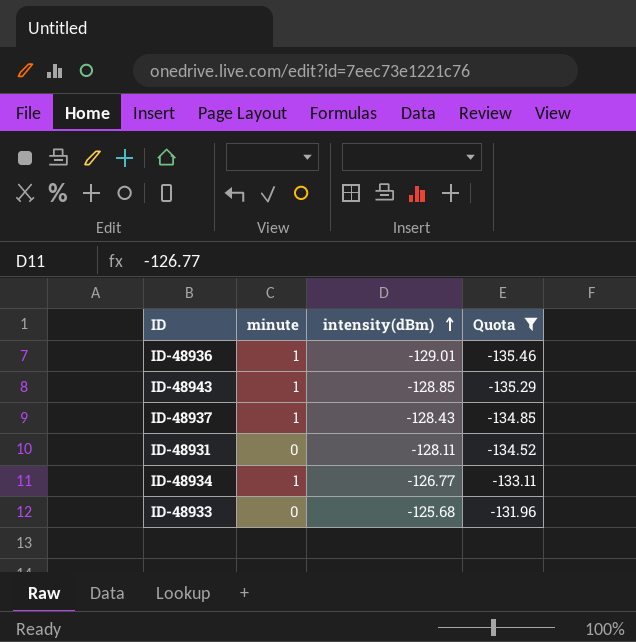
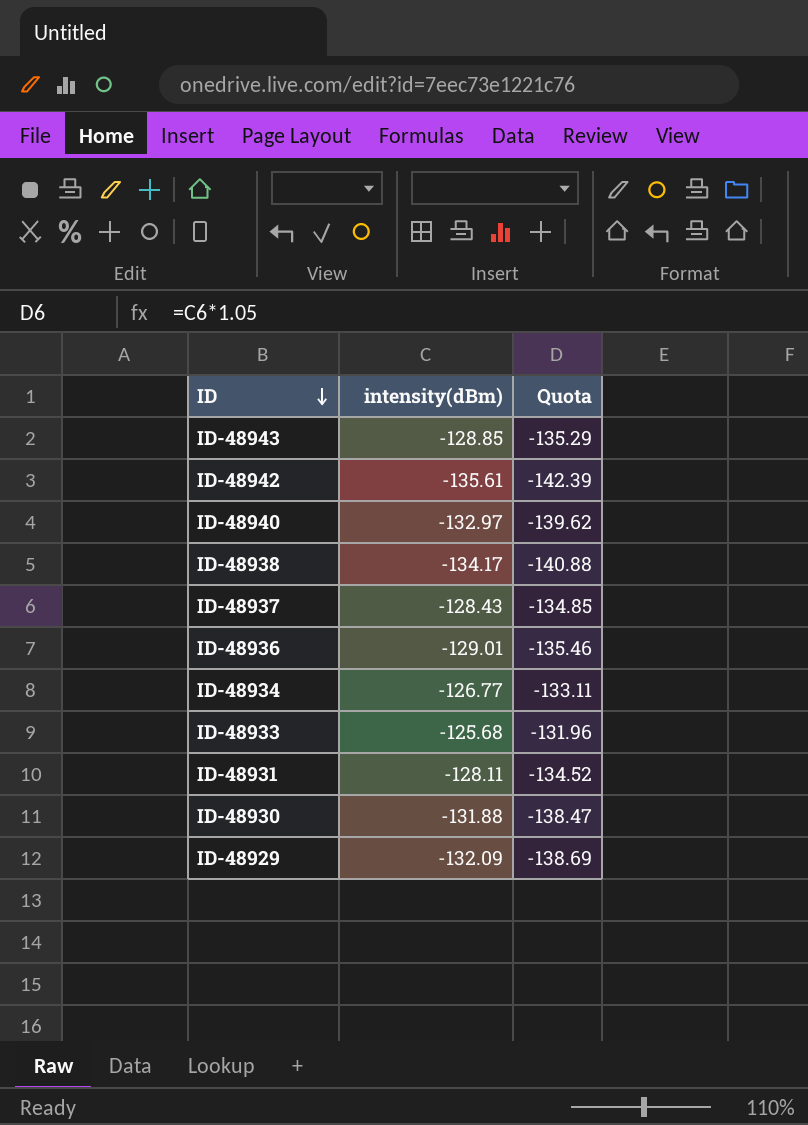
filter: Quota >= -135.46 -> none
row order: intensity(dBm) ascending -> ID descending
column minute | position: 2 -> none

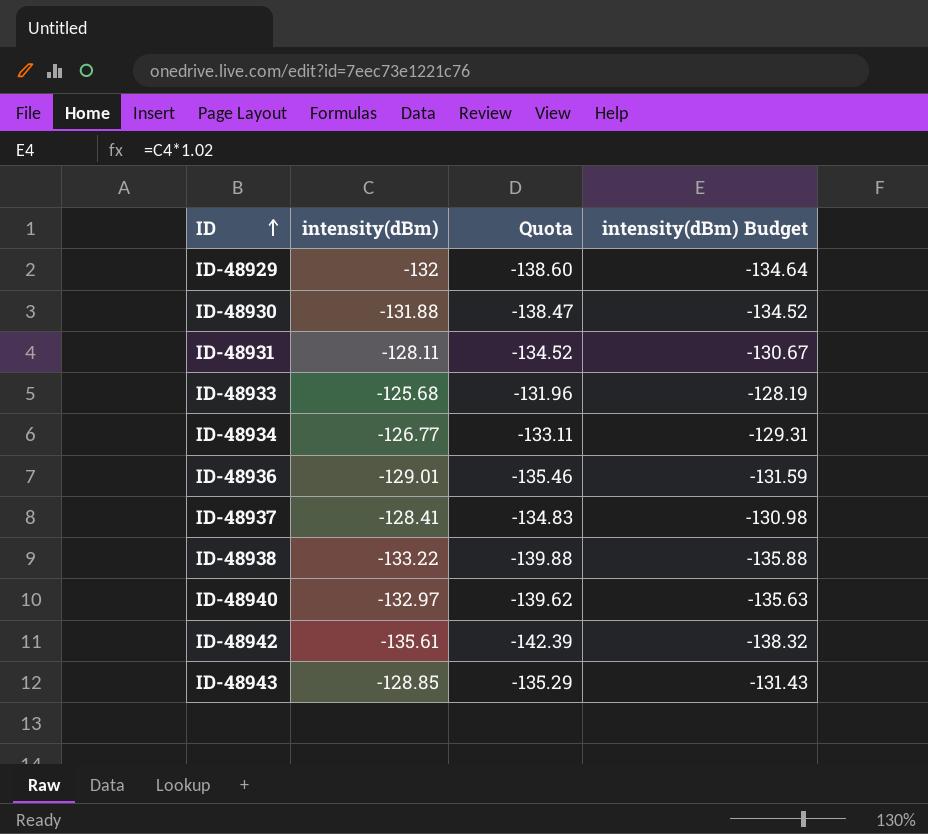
row order: ID descending -> ID ascending
column intensity(dBm) Budget | formula: none -> [intensity(dBm)] * 1.02
ID-48929 | intensity(dBm): -132.09 -> -132
ID-48929 | Quota: -138.69 -> -138.60
ID-48937 | intensity(dBm): -128.43 -> -128.41
ID-48937 | Quota: -134.85 -> -134.83
ID-48938 | intensity(dBm): -134.17 -> -133.22
ID-48938 | Quota: -140.88 -> -139.88

